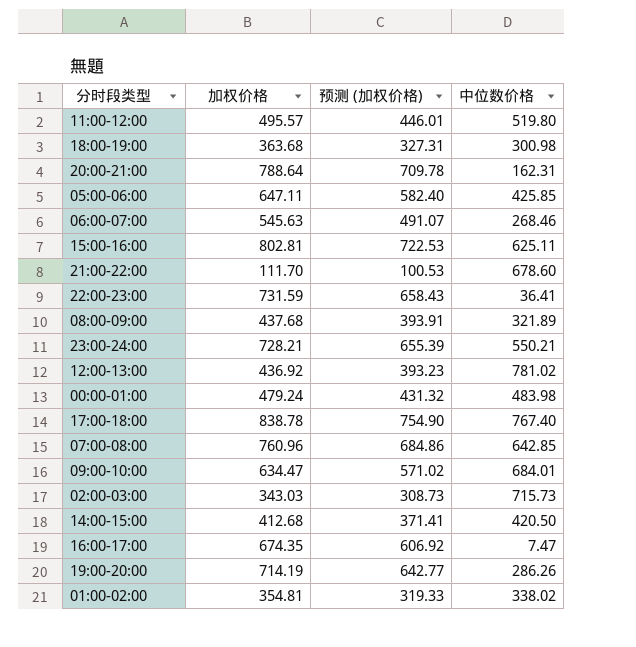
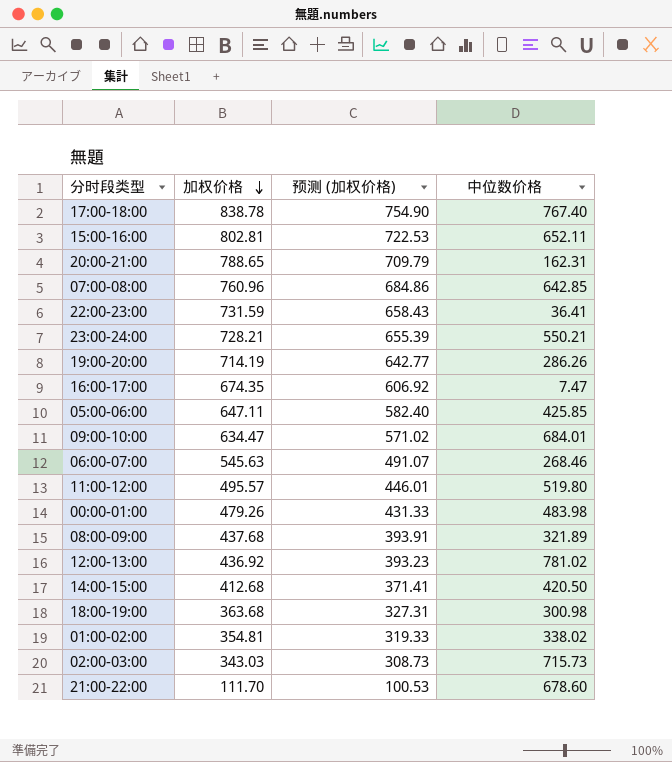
row order: none -> 加权价格 descending
15:00-16:00 | 中位数价格: 625.11 -> 652.11
20:00-21:00 | 加权价格: 788.64 -> 788.65
20:00-21:00 | 预测 (加权价格): 709.78 -> 709.79
00:00-01:00 | 加权价格: 479.24 -> 479.26
00:00-01:00 | 预测 (加权价格): 431.32 -> 431.33

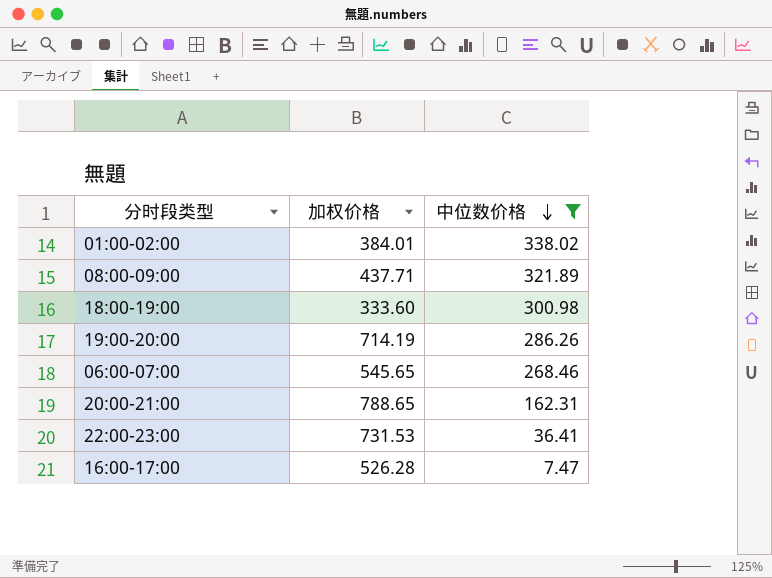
filter: none -> 中位数价格 <= 338.02
row order: 加权价格 descending -> 中位数价格 descending
column 预测 (加权价格) | formula: [加权价格] * 0.9 -> none
01:00-02:00 | 加权价格: 354.81 -> 384.01
08:00-09:00 | 加权价格: 437.68 -> 437.71
18:00-19:00 | 加权价格: 363.68 -> 333.60
06:00-07:00 | 加权价格: 545.63 -> 545.65
22:00-23:00 | 加权价格: 731.59 -> 731.53
16:00-17:00 | 加权价格: 674.35 -> 526.28

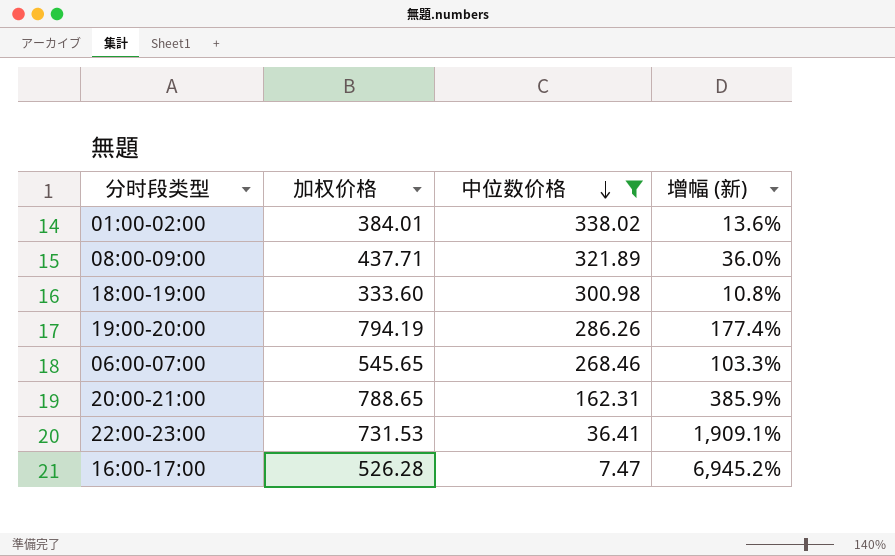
column 增幅 (新) | formula: none -> ([加权价格] - [中位数价格]) / [中位数价格]
19:00-20:00 | 加权价格: 714.19 -> 794.19

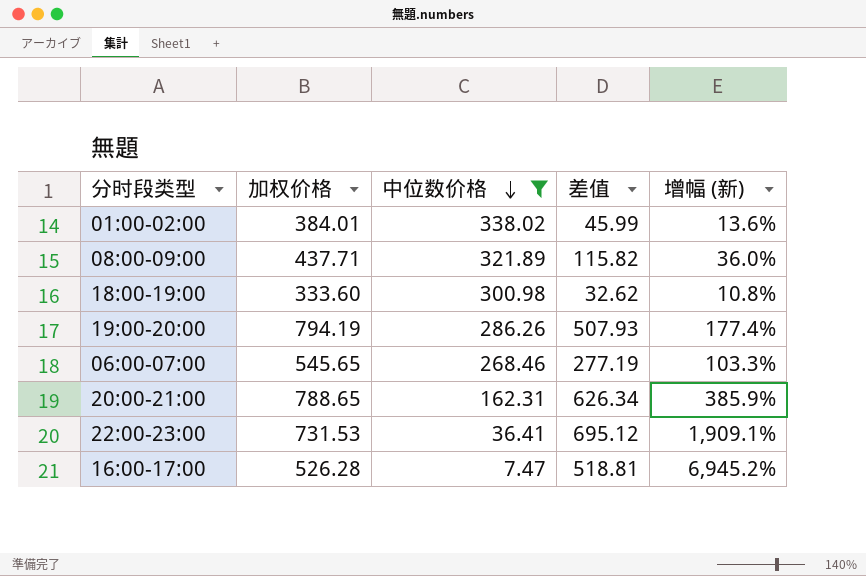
column 差值 | formula: none -> [加权价格] - [中位数价格]

